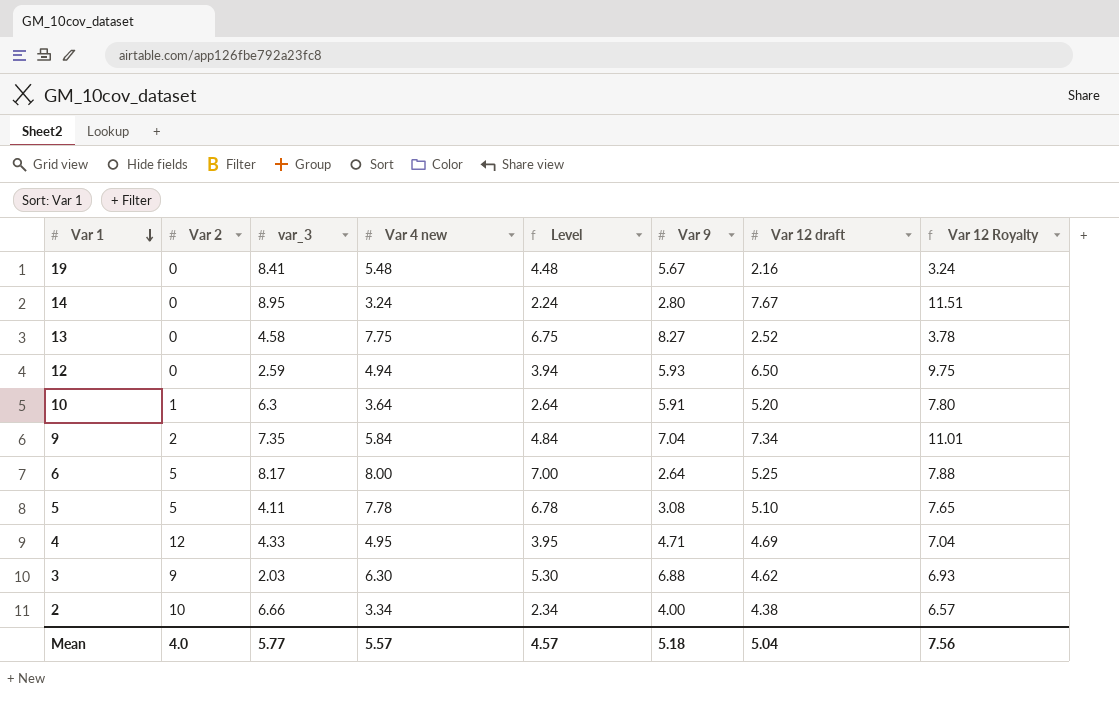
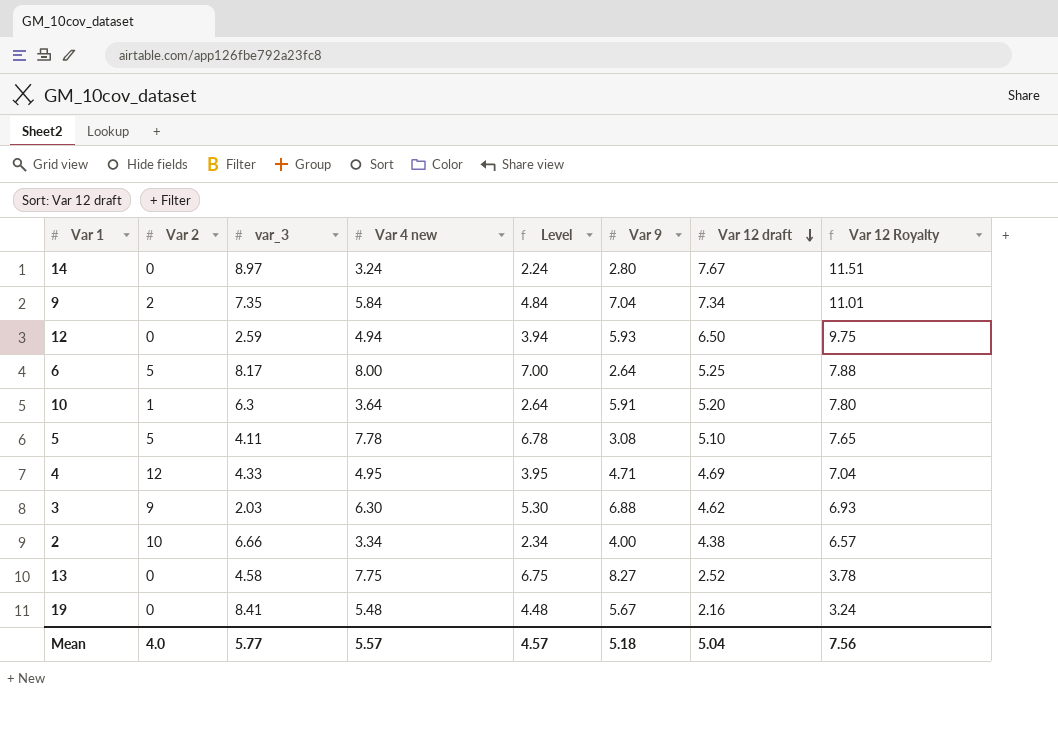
row order: Var 1 descending -> Var 12 draft descending
14 | var_3: 8.95 -> 8.97

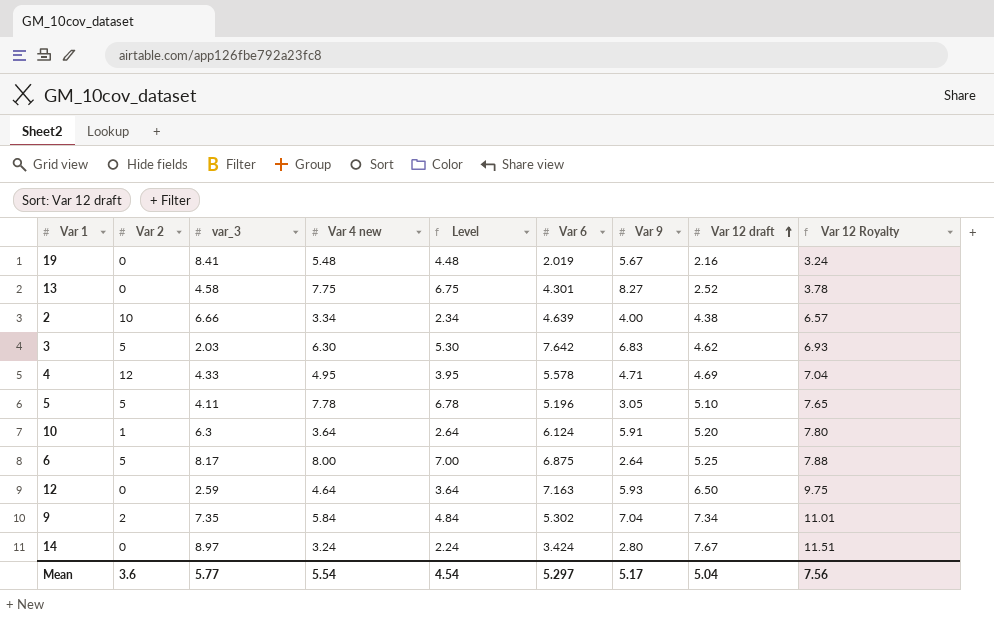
row order: Var 12 draft descending -> Var 12 draft ascending
column Var 6 | position: none -> 6
3 | Var 2: 9 -> 5
3 | Var 9: 6.88 -> 6.83
5 | Var 9: 3.08 -> 3.05
12 | Var 4 new: 4.94 -> 4.64
12 | Level: 3.94 -> 3.64
Mean | Var 2: 4.0 -> 3.6
Mean | Var 4 new: 5.57 -> 5.54
Mean | Level: 4.57 -> 4.54
Mean | Var 9: 5.18 -> 5.17

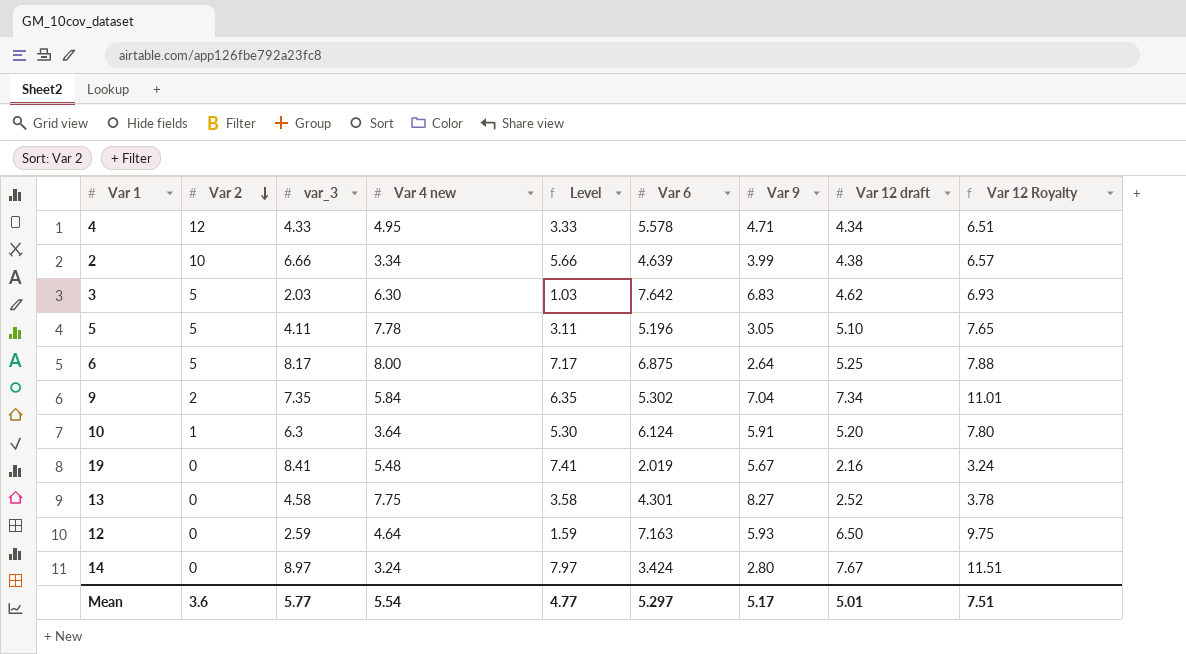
row order: Var 12 draft ascending -> Var 2 descending
column Level | formula: [Var 4 new] - 1 -> [var_3] - 1
4 | Var 12 draft: 4.69 -> 4.34
4 | Var 12 Royalty: 7.04 -> 6.51
2 | Var 9: 4.00 -> 3.99
Mean | Level: 4.54 -> 4.77
Mean | Var 12 draft: 5.04 -> 5.01
Mean | Var 12 Royalty: 7.56 -> 7.51

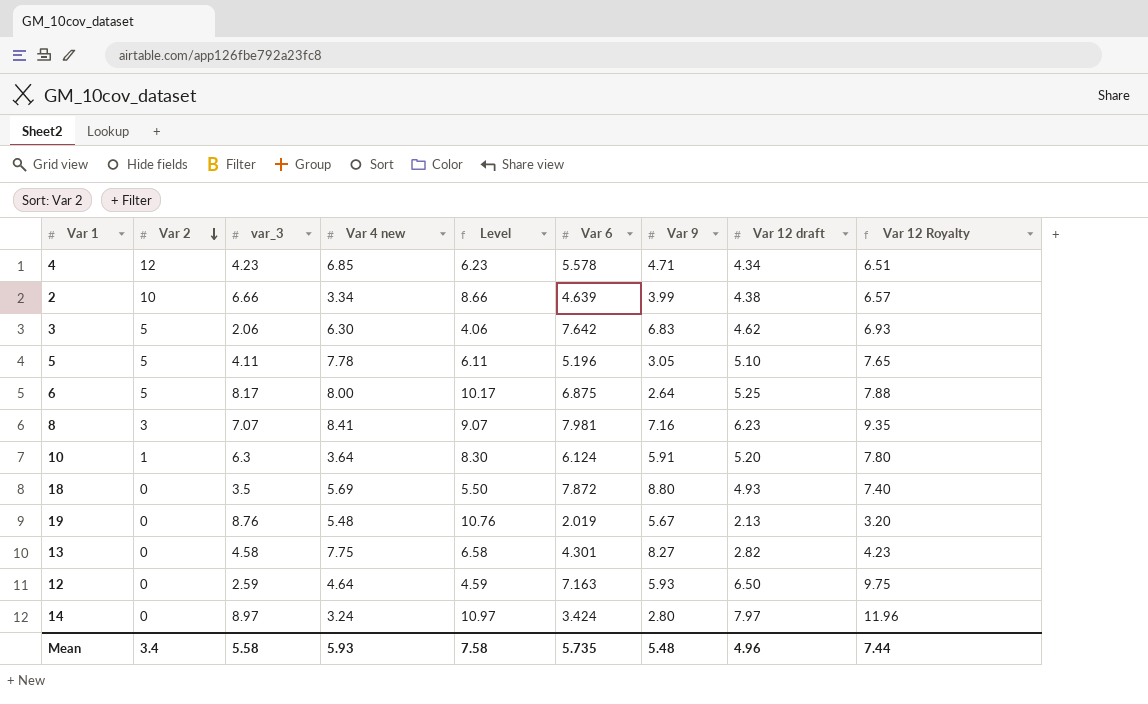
column Level | formula: [var_3] - 1 -> [var_3] + 2
row 9: 2 | 7.35 | 5.84 | 6.35 | 5.302 | 7.04 | 7.34 | 11.01 -> none
4 | var_3: 4.33 -> 4.23
4 | Var 4 new: 4.95 -> 6.85
3 | var_3: 2.03 -> 2.06
row 8: none -> 3 | 7.07 | 8.41 | 9.07 | 7.981 | 7.16 | 6.23 | 9.35
row 18: none -> 0 | 3.5 | 5.69 | 5.50 | 7.872 | 8.80 | 4.93 | 7.40
19 | var_3: 8.41 -> 8.76
19 | Var 12 draft: 2.16 -> 2.13
19 | Var 12 Royalty: 3.24 -> 3.20
13 | Var 12 draft: 2.52 -> 2.82
13 | Var 12 Royalty: 3.78 -> 4.23
14 | Var 12 draft: 7.67 -> 7.97
14 | Var 12 Royalty: 11.51 -> 11.96
Mean | Var 2: 3.6 -> 3.4
Mean | var_3: 5.77 -> 5.58
Mean | Var 4 new: 5.54 -> 5.93
Mean | Level: 4.77 -> 7.58
Mean | Var 6: 5.297 -> 5.735
Mean | Var 9: 5.17 -> 5.48
Mean | Var 12 draft: 5.01 -> 4.96
Mean | Var 12 Royalty: 7.51 -> 7.44

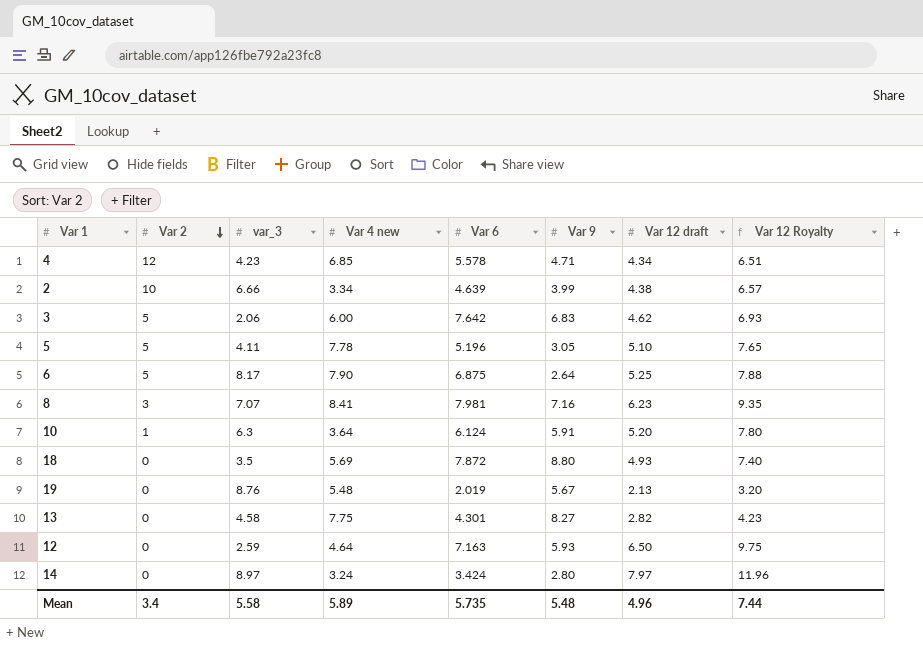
column Level | formula: [var_3] + 2 -> none
3 | Var 4 new: 6.30 -> 6.00
6 | Var 4 new: 8.00 -> 7.90
Mean | Var 4 new: 5.93 -> 5.89

